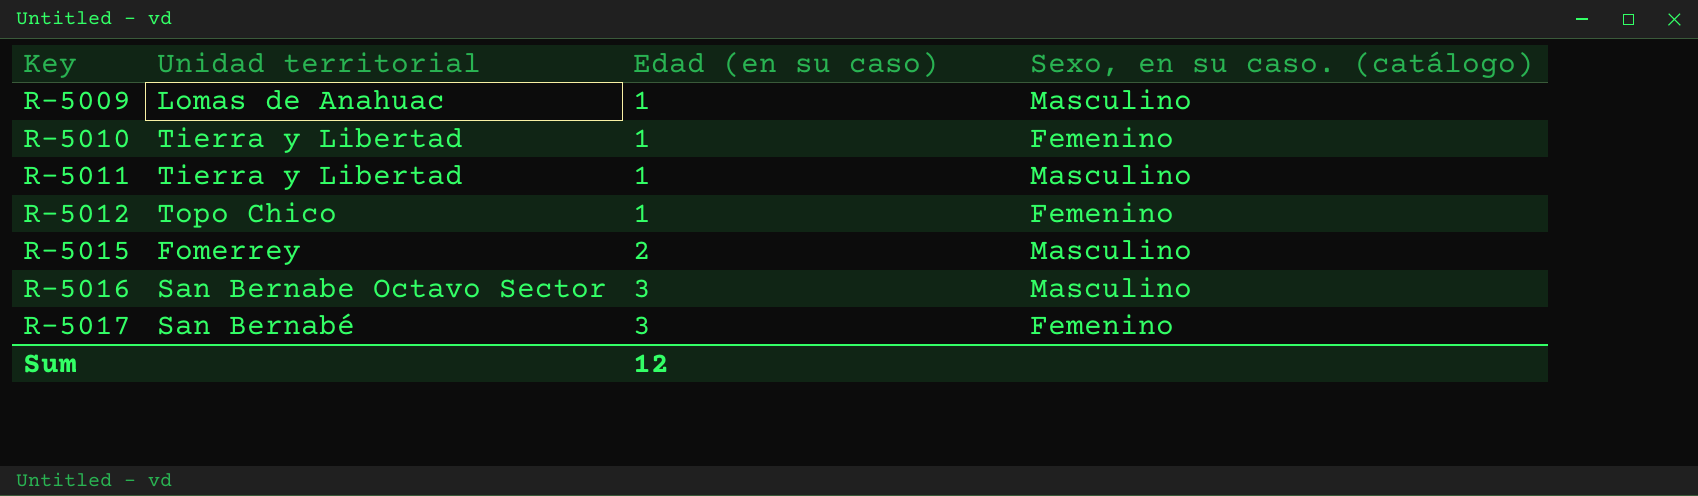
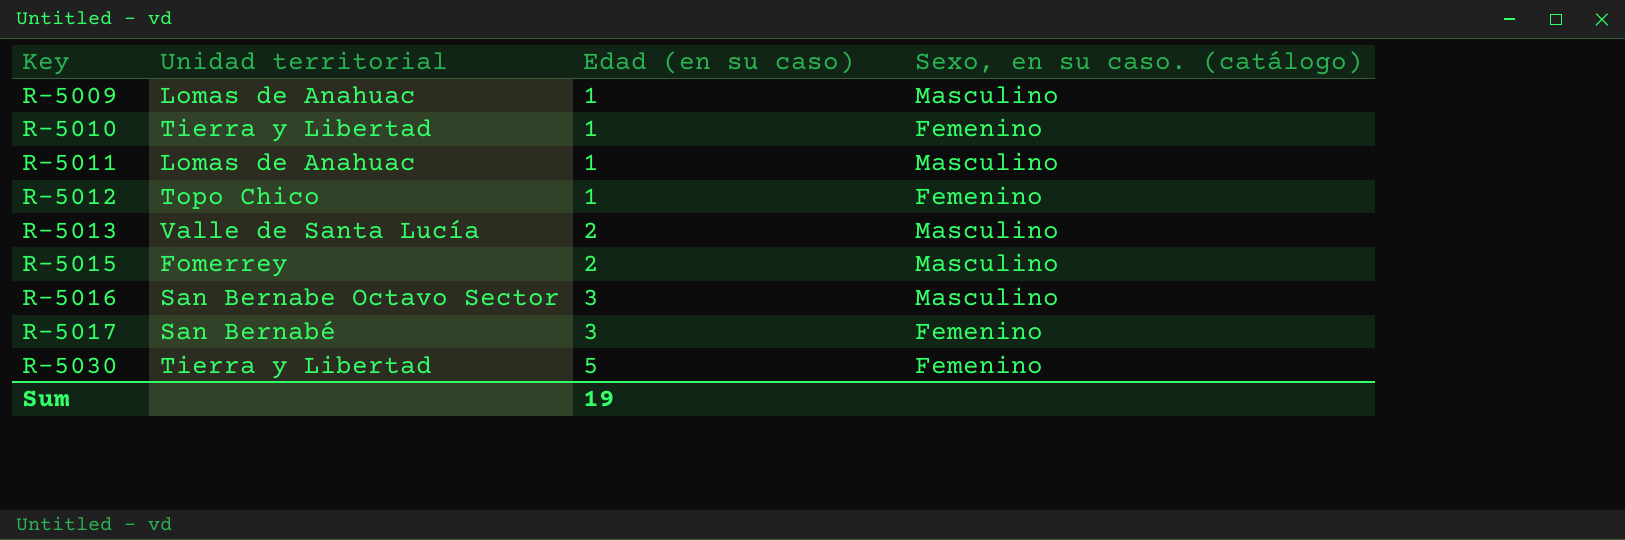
R-5011 | Unidad territorial: Tierra y Libertad -> Lomas de Anahuac
row R-5013: none -> Valle de Santa Lucía | 2 | Masculino
row R-5030: none -> Tierra y Libertad | 5 | Femenino
Sum | Edad (en su caso): 12 -> 19

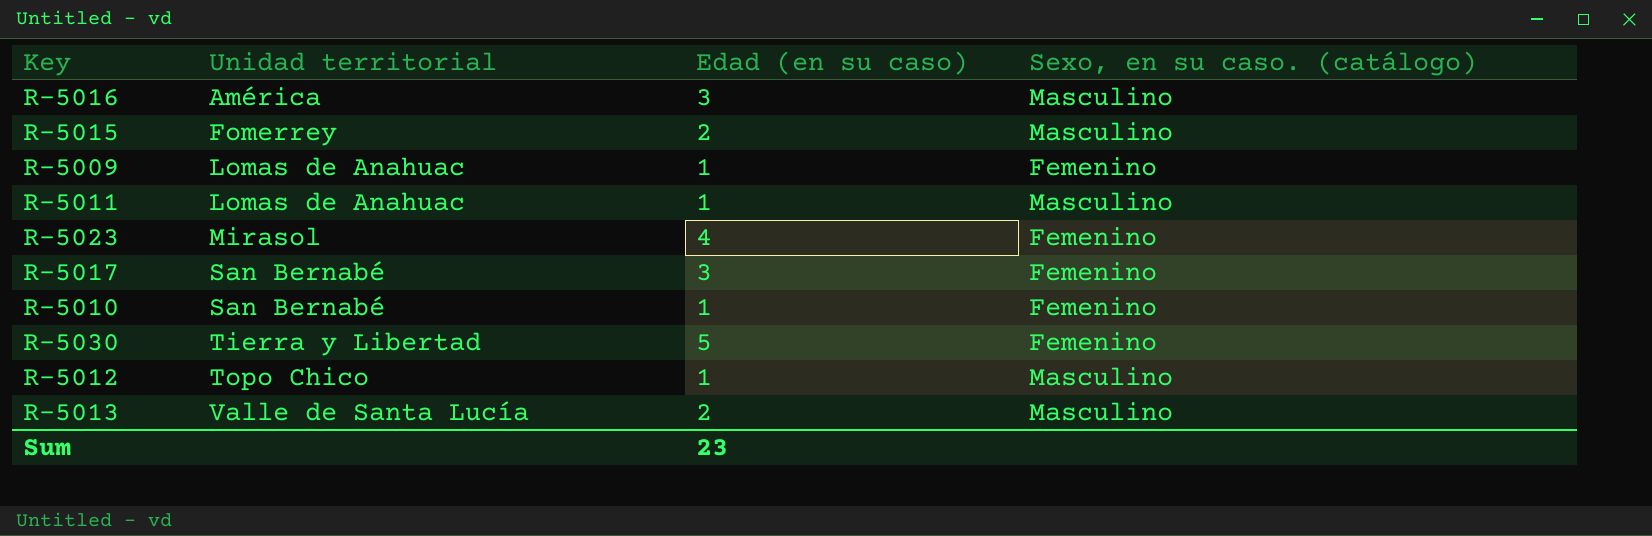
row order: Key ascending -> Unidad territorial ascending
R-5016 | Unidad territorial: San Bernabe Octavo Sector -> América
R-5009 | Sexo, en su caso. (catálogo): Masculino -> Femenino
row R-5023: none -> Mirasol | 4 | Femenino
R-5010 | Unidad territorial: Tierra y Libertad -> San Bernabé
R-5012 | Sexo, en su caso. (catálogo): Femenino -> Masculino
Sum | Edad (en su caso): 19 -> 23

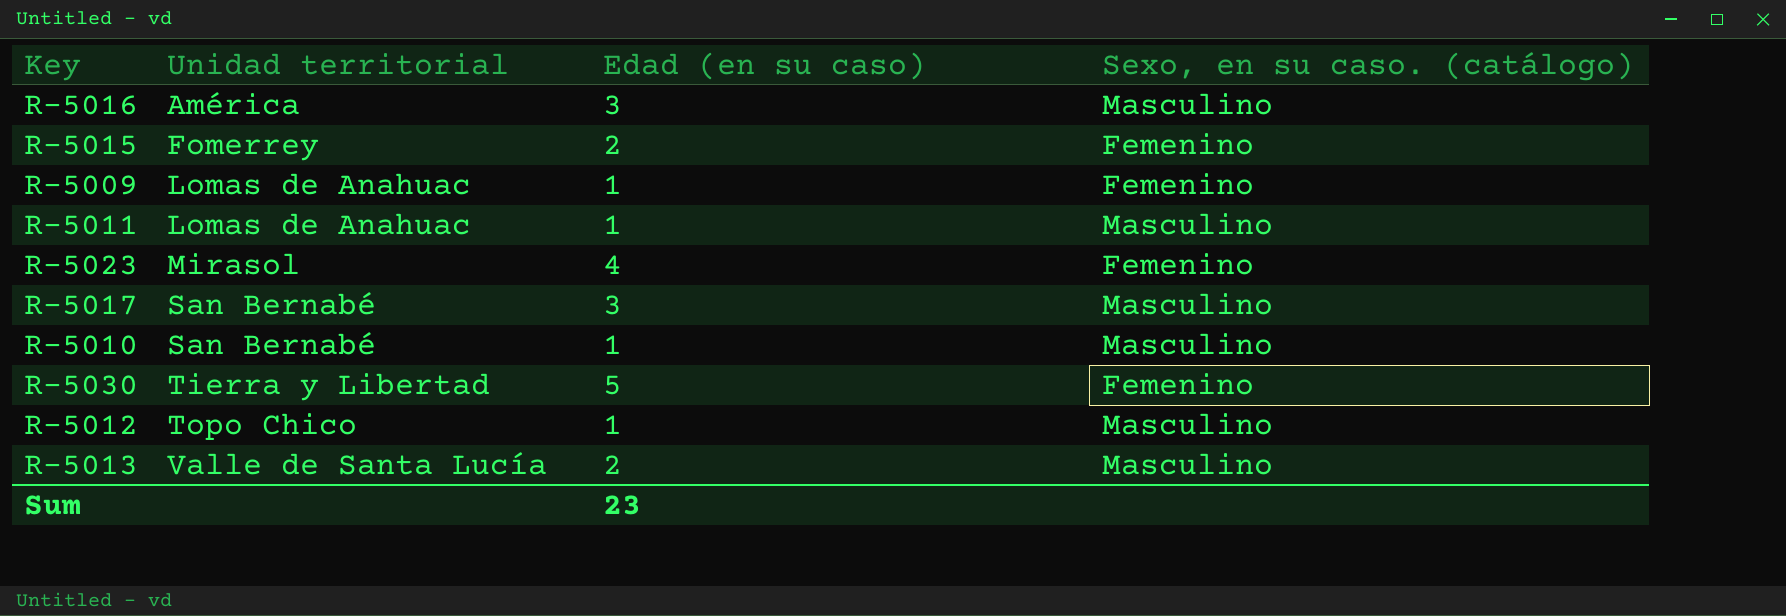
R-5015 | Sexo, en su caso. (catálogo): Masculino -> Femenino
R-5017 | Sexo, en su caso. (catálogo): Femenino -> Masculino
R-5010 | Sexo, en su caso. (catálogo): Femenino -> Masculino

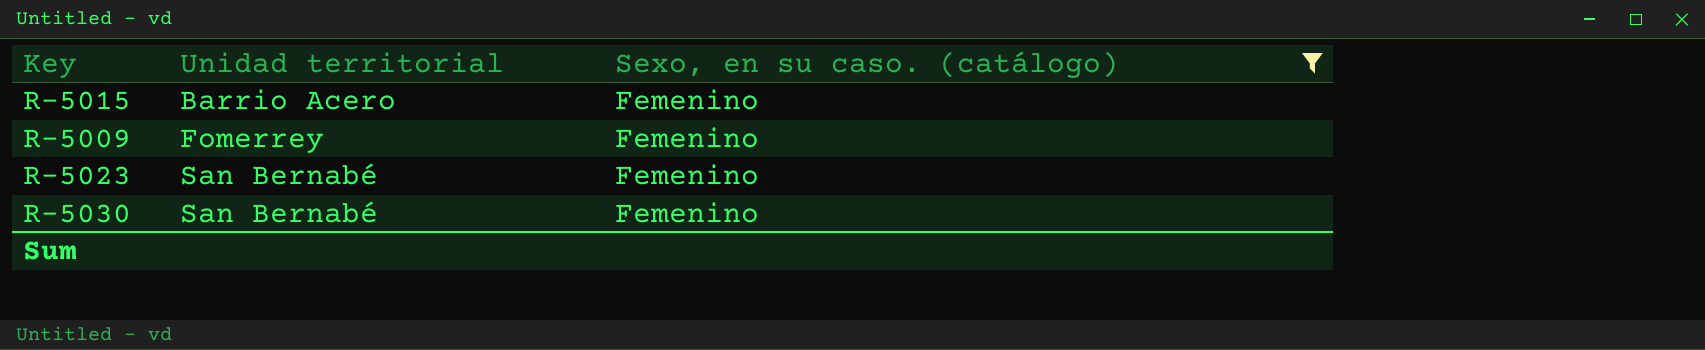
filter: none -> Sexo, en su caso. (catálogo) = Femenino
column Edad (en su caso) | position: 3 -> none
R-5015 | Unidad territorial: Fomerrey -> Barrio Acero
R-5009 | Unidad territorial: Lomas de Anahuac -> Fomerrey
R-5023 | Unidad territorial: Mirasol -> San Bernabé
R-5030 | Unidad territorial: Tierra y Libertad -> San Bernabé

